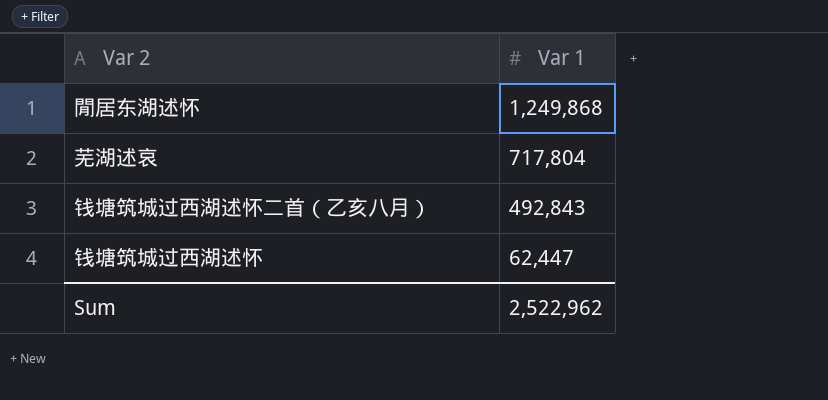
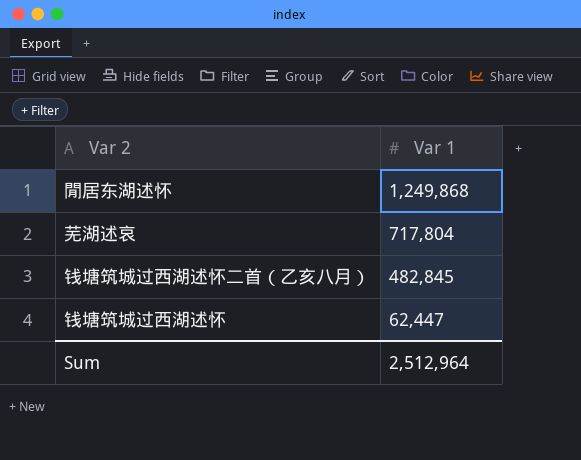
钱塘筑城过西湖述怀二首（乙亥八月） | Var 1: 492,843 -> 482,845
Sum | Var 1: 2,522,962 -> 2,512,964

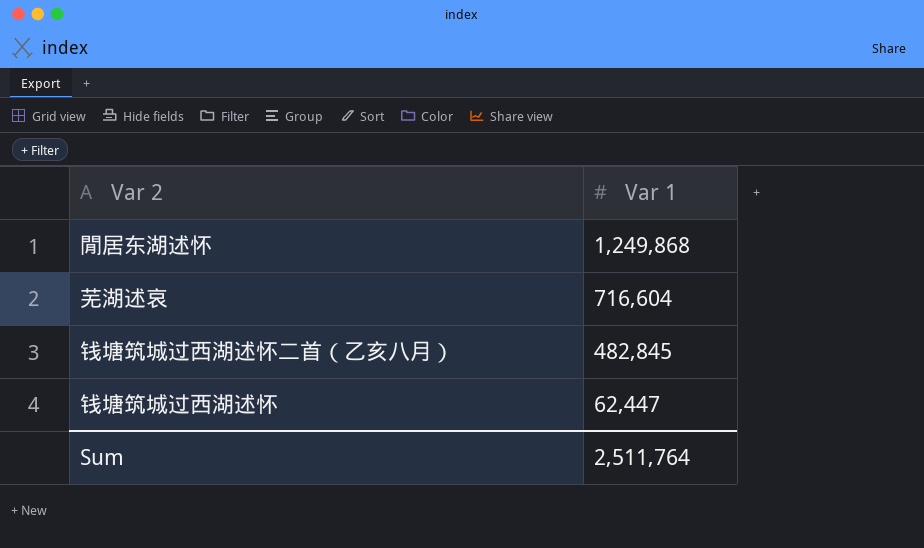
芜湖述哀 | Var 1: 717,804 -> 716,604
Sum | Var 1: 2,512,964 -> 2,511,764

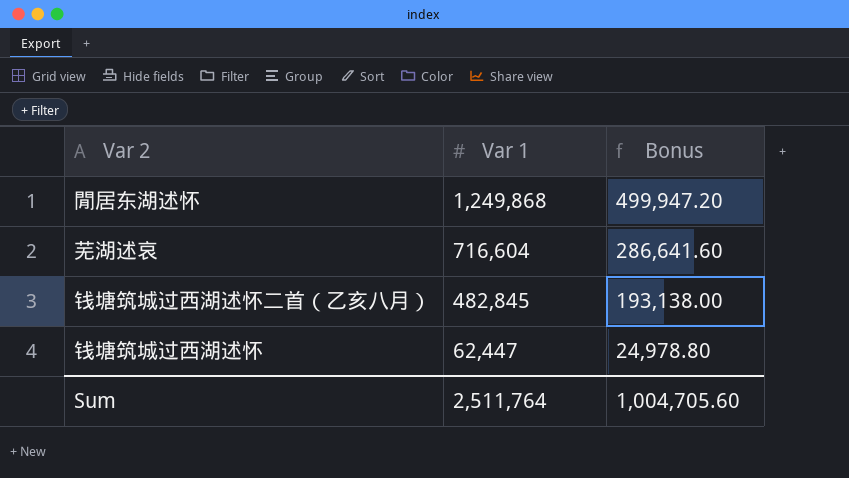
column Bonus | formula: none -> [Var 1] * 0.4

